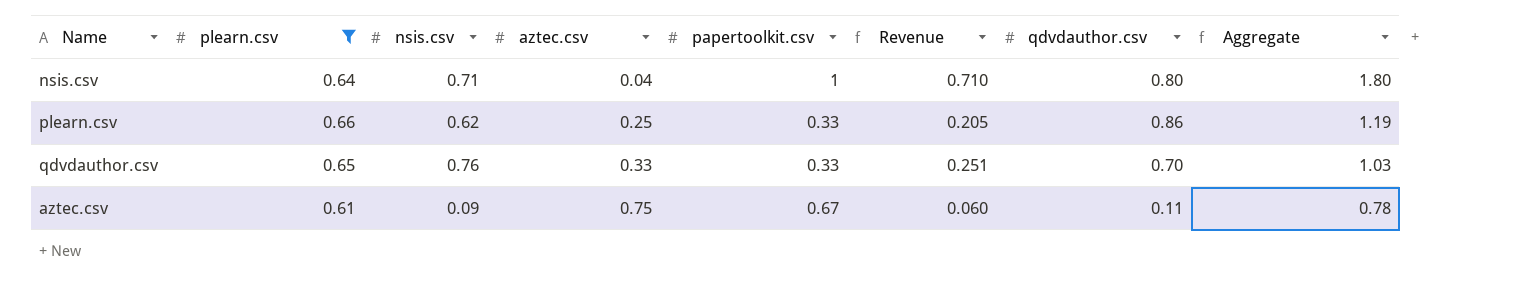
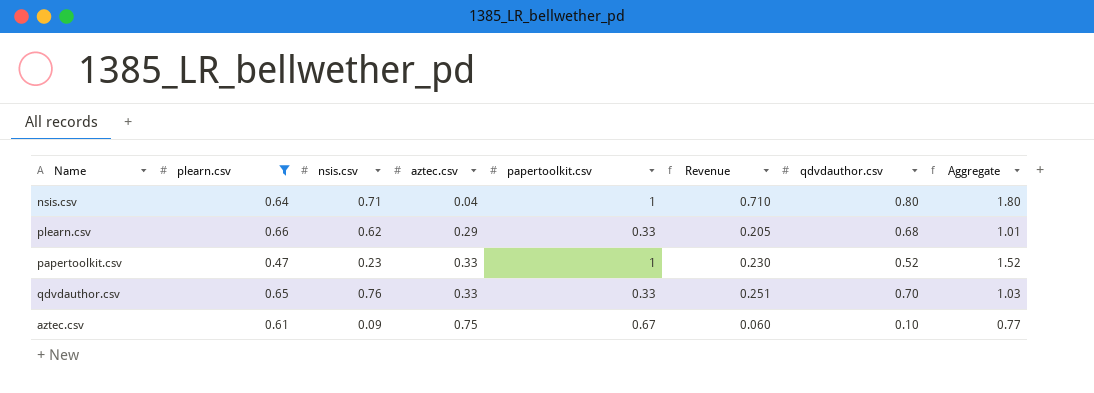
plearn.csv | aztec.csv: 0.25 -> 0.29
plearn.csv | qdvdauthor.csv: 0.86 -> 0.68
plearn.csv | Aggregate: 1.19 -> 1.01
row papertoolkit.csv: none -> 0.47 | 0.23 | 0.33 | 1 | 0.230 | 0.52 | 1.52
aztec.csv | qdvdauthor.csv: 0.11 -> 0.10
aztec.csv | Aggregate: 0.78 -> 0.77

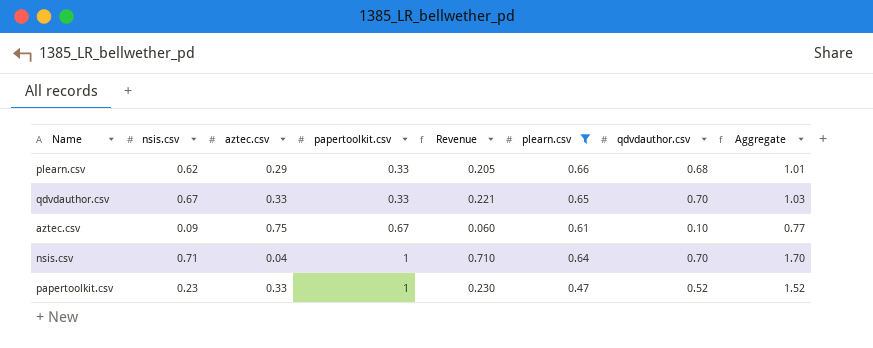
row order: aztec.csv ascending -> papertoolkit.csv ascending
column plearn.csv | position: 2 -> 6
qdvdauthor.csv | nsis.csv: 0.76 -> 0.67
qdvdauthor.csv | Revenue: 0.251 -> 0.221
nsis.csv | qdvdauthor.csv: 0.80 -> 0.70
nsis.csv | Aggregate: 1.80 -> 1.70

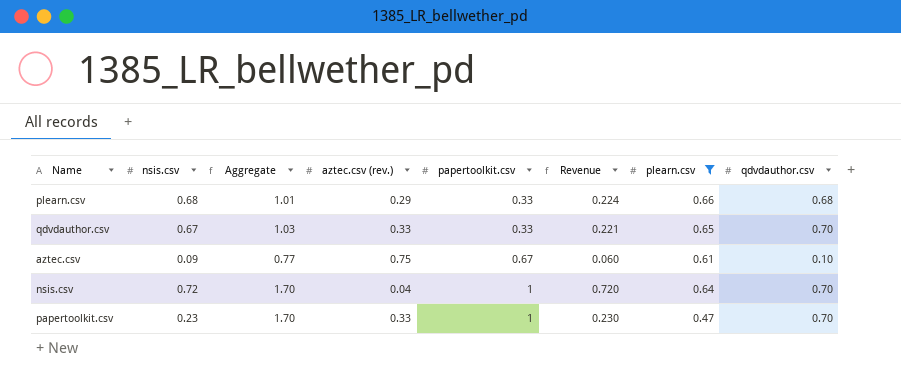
column Aggregate | position: 8 -> 3
column name: aztec.csv -> aztec.csv (rev.)
plearn.csv | nsis.csv: 0.62 -> 0.68
plearn.csv | Revenue: 0.205 -> 0.224
nsis.csv | nsis.csv: 0.71 -> 0.72
nsis.csv | Revenue: 0.710 -> 0.720
papertoolkit.csv | Aggregate: 1.52 -> 1.70
papertoolkit.csv | qdvdauthor.csv: 0.52 -> 0.70

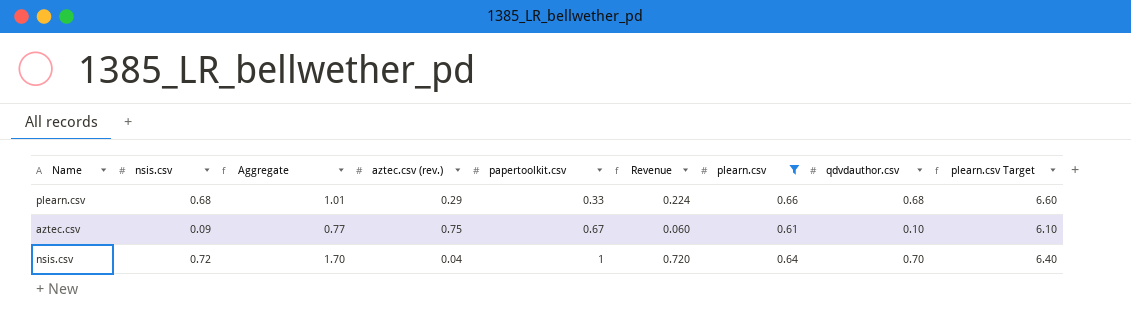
column plearn.csv Target | formula: none -> [plearn.csv] * 10
row qdvdauthor.csv: 0.67 | 1.03 | 0.33 | 0.33 | 0.221 | 0.65 | 0.70 -> none
row papertoolkit.csv: 0.23 | 1.70 | 0.33 | 1 | 0.230 | 0.47 | 0.70 -> none

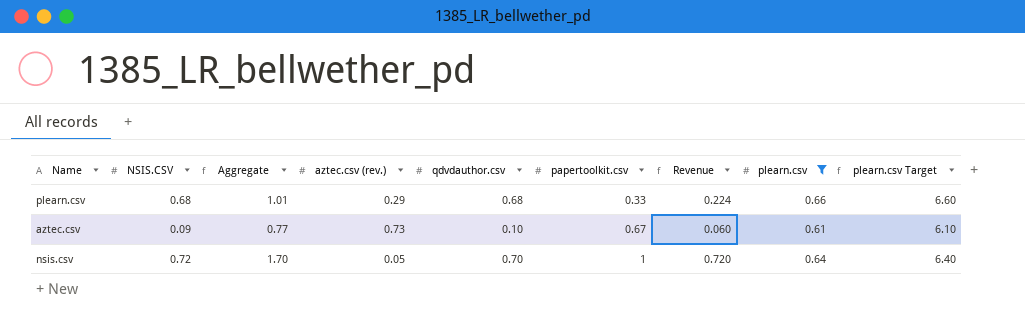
column name: nsis.csv -> NSIS.CSV
column qdvdauthor.csv | position: 8 -> 5
aztec.csv | aztec.csv (rev.): 0.75 -> 0.73
nsis.csv | aztec.csv (rev.): 0.04 -> 0.05

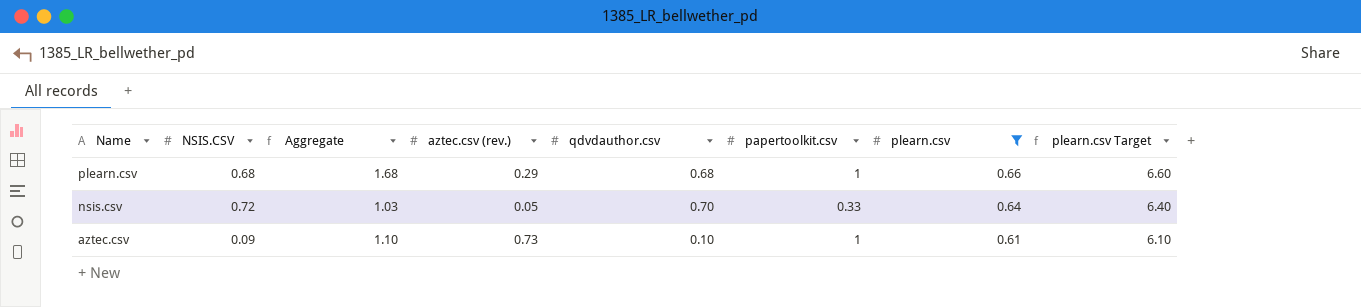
row order: papertoolkit.csv ascending -> Name descending
column Revenue | formula: [NSIS.CSV] * [papertoolkit.csv] -> none
plearn.csv | Aggregate: 1.01 -> 1.68
plearn.csv | papertoolkit.csv: 0.33 -> 1
nsis.csv | Aggregate: 1.70 -> 1.03
nsis.csv | papertoolkit.csv: 1 -> 0.33
aztec.csv | Aggregate: 0.77 -> 1.10
aztec.csv | papertoolkit.csv: 0.67 -> 1

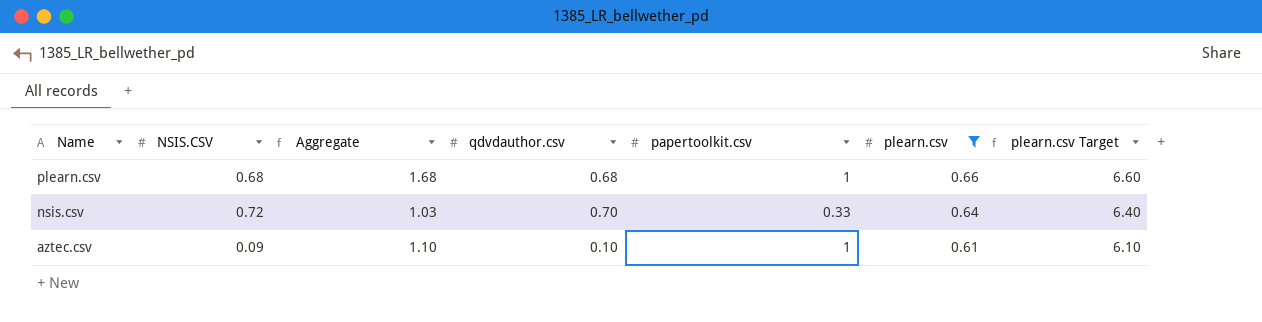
column aztec.csv (rev.) | position: 4 -> none

